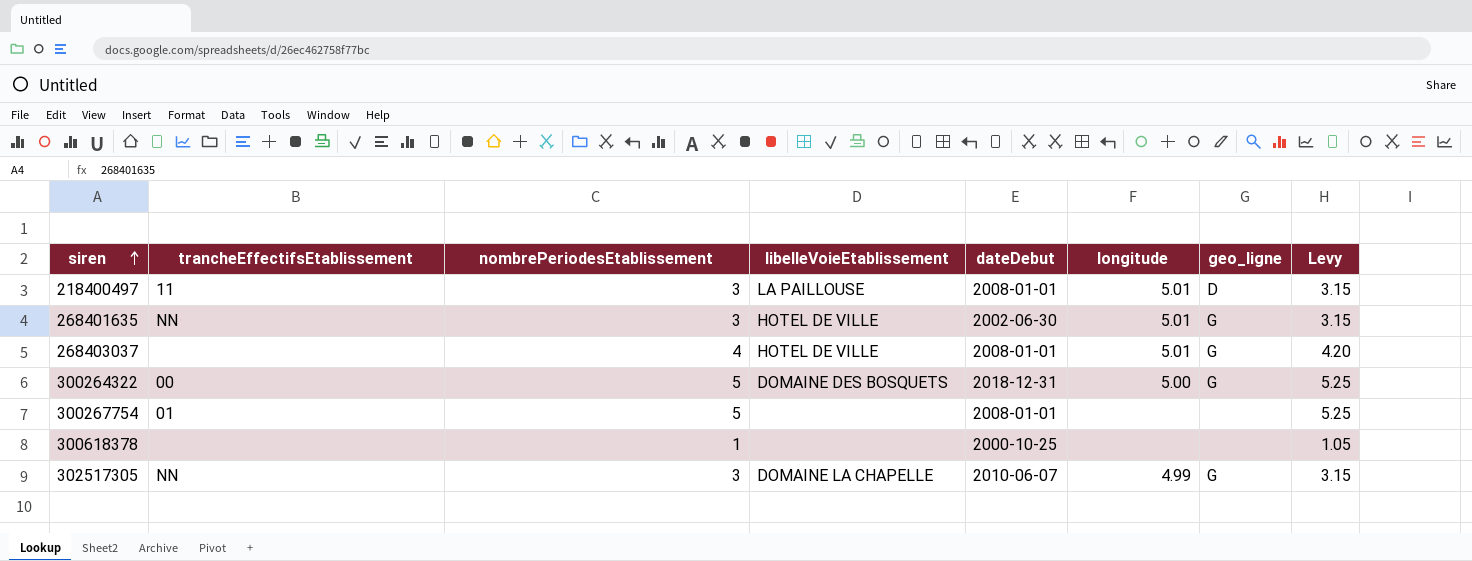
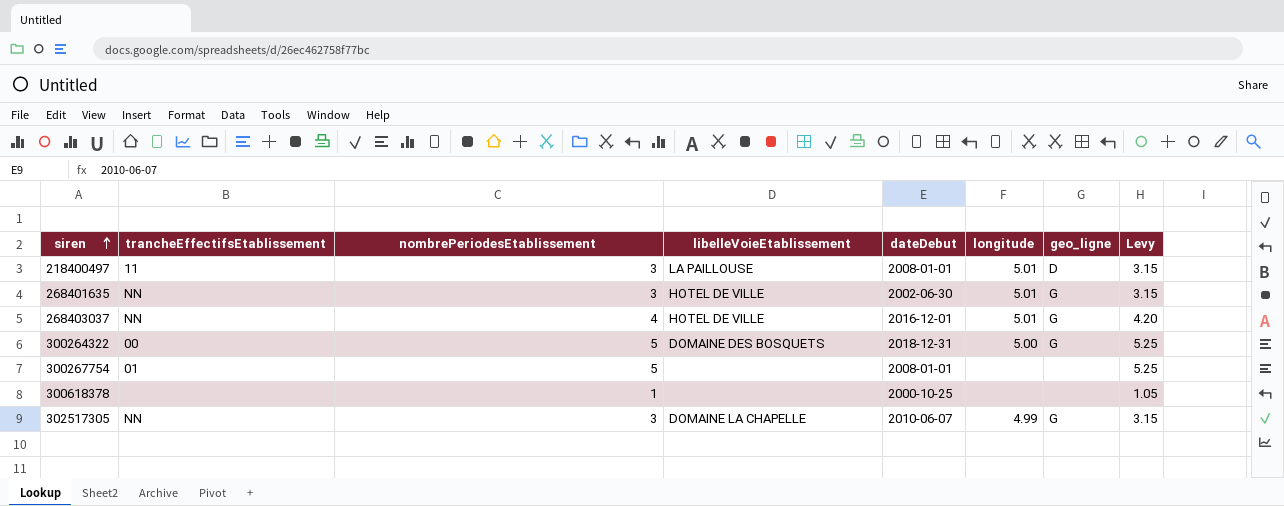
268403037 | trancheEffectifsEtablissement: none -> NN
268403037 | dateDebut: 2008-01-01 -> 2016-12-01

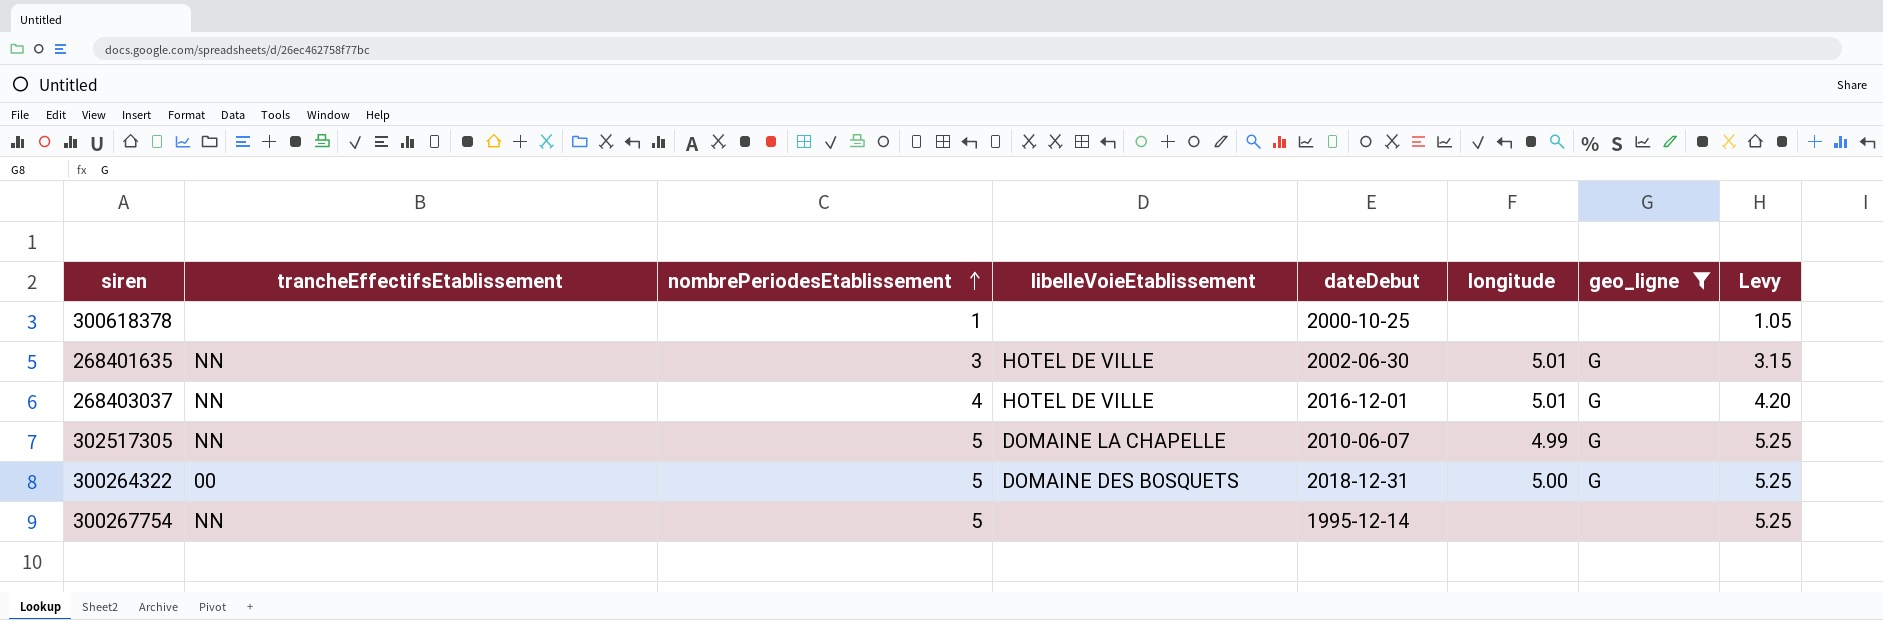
filter: none -> geo_ligne != D
row order: siren ascending -> nombrePeriodesEtablissement ascending
302517305 | nombrePeriodesEtablissement: 3 -> 5
302517305 | Levy: 3.15 -> 5.25
300267754 | trancheEffectifsEtablissement: 01 -> NN
300267754 | dateDebut: 2008-01-01 -> 1995-12-14

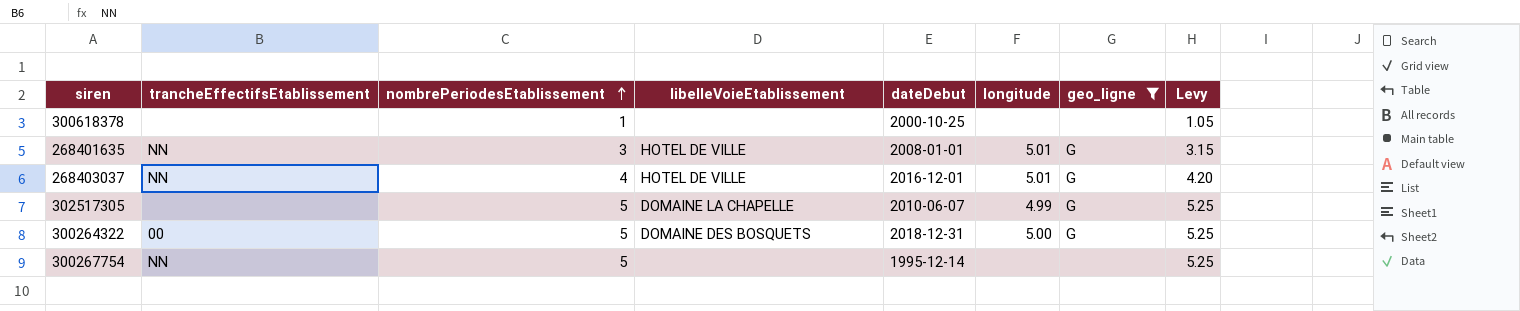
268401635 | dateDebut: 2002-06-30 -> 2008-01-01
302517305 | trancheEffectifsEtablissement: NN -> none

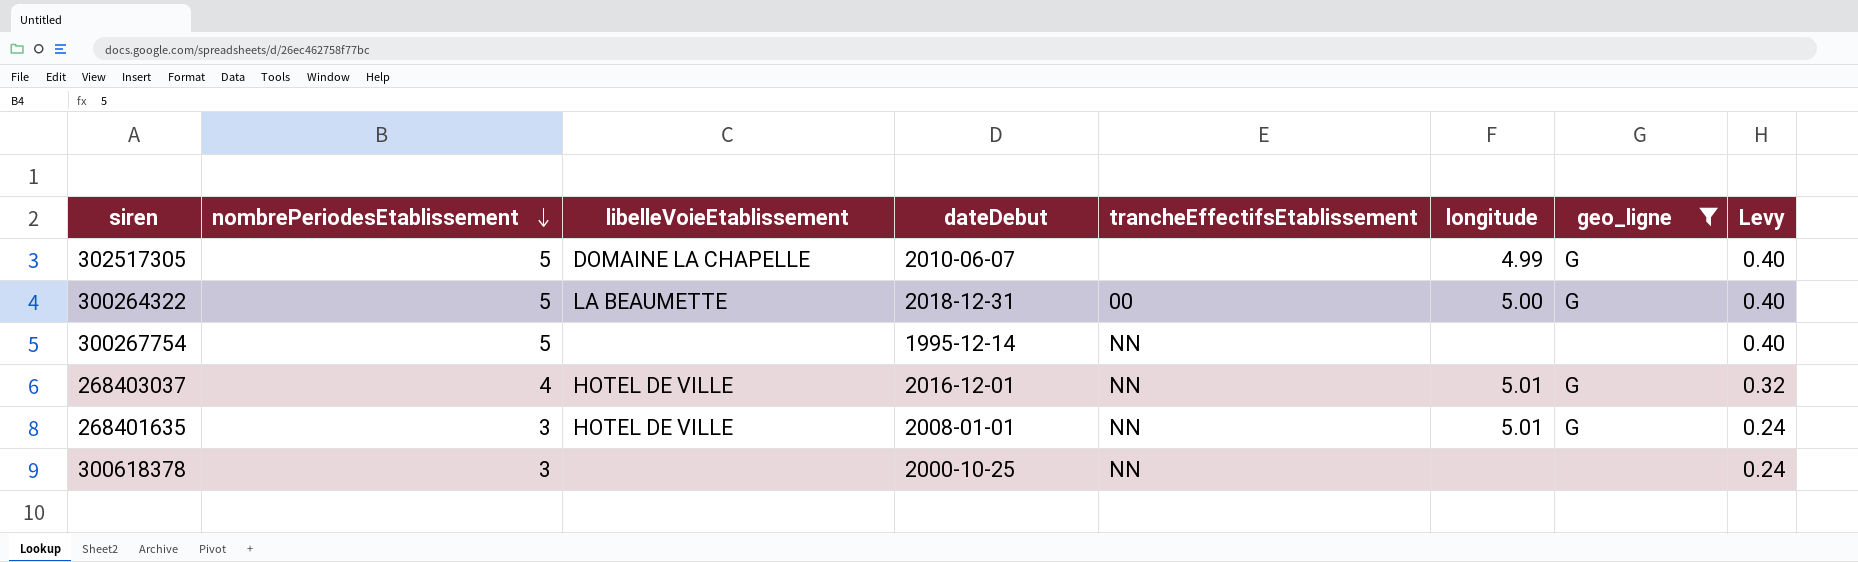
row order: nombrePeriodesEtablissement ascending -> nombrePeriodesEtablissement descending
column trancheEffectifsEtablissement | position: 2 -> 5
column Levy | formula: [nombrePeriodesEtablissement] * 1.05 -> [nombrePeriodesEtablissement] * 0.08
300264322 | libelleVoieEtablissement: DOMAINE DES BOSQUETS -> LA BEAUMETTE
300618378 | nombrePeriodesEtablissement: 1 -> 3
300618378 | trancheEffectifsEtablissement: none -> NN

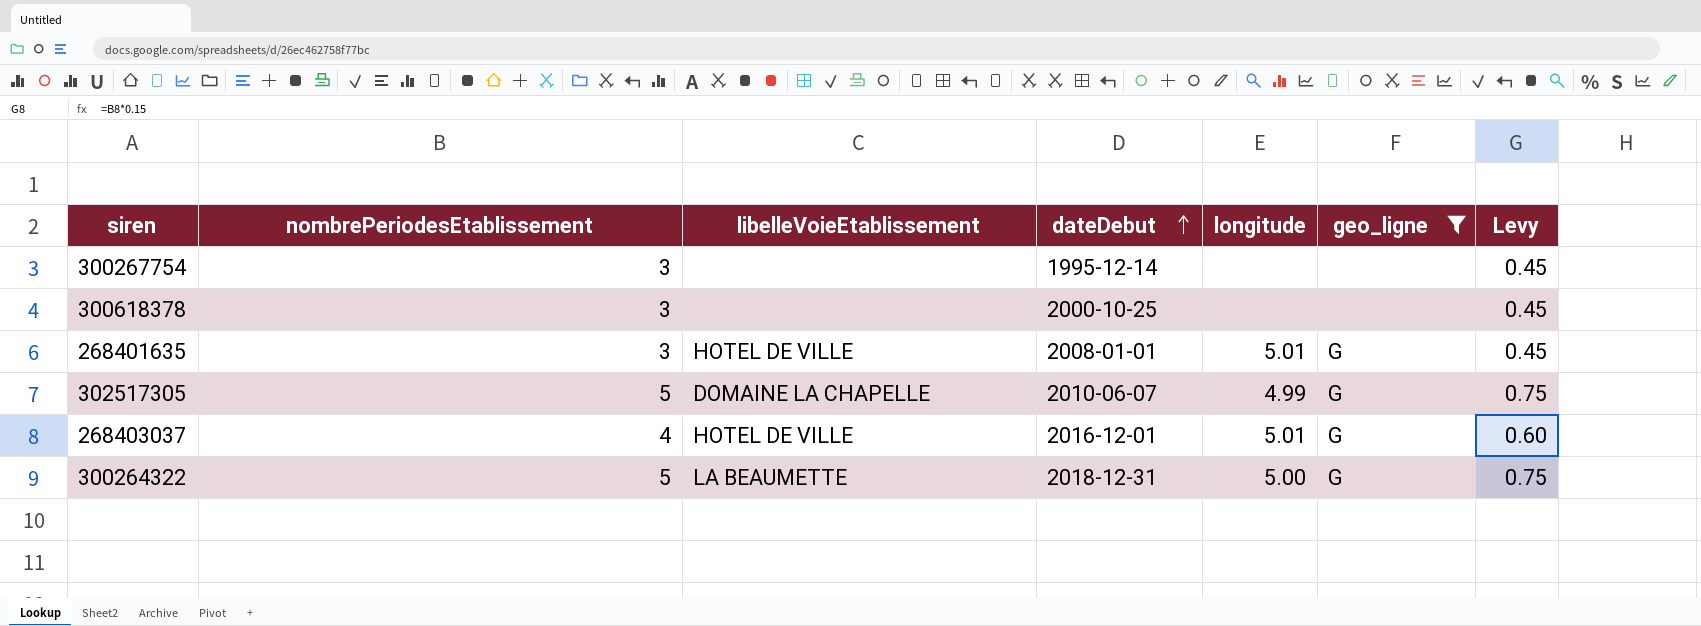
row order: nombrePeriodesEtablissement descending -> dateDebut ascending
column trancheEffectifsEtablissement | position: 5 -> none
column Levy | formula: [nombrePeriodesEtablissement] * 0.08 -> [nombrePeriodesEtablissement] * 0.15
300267754 | nombrePeriodesEtablissement: 5 -> 3

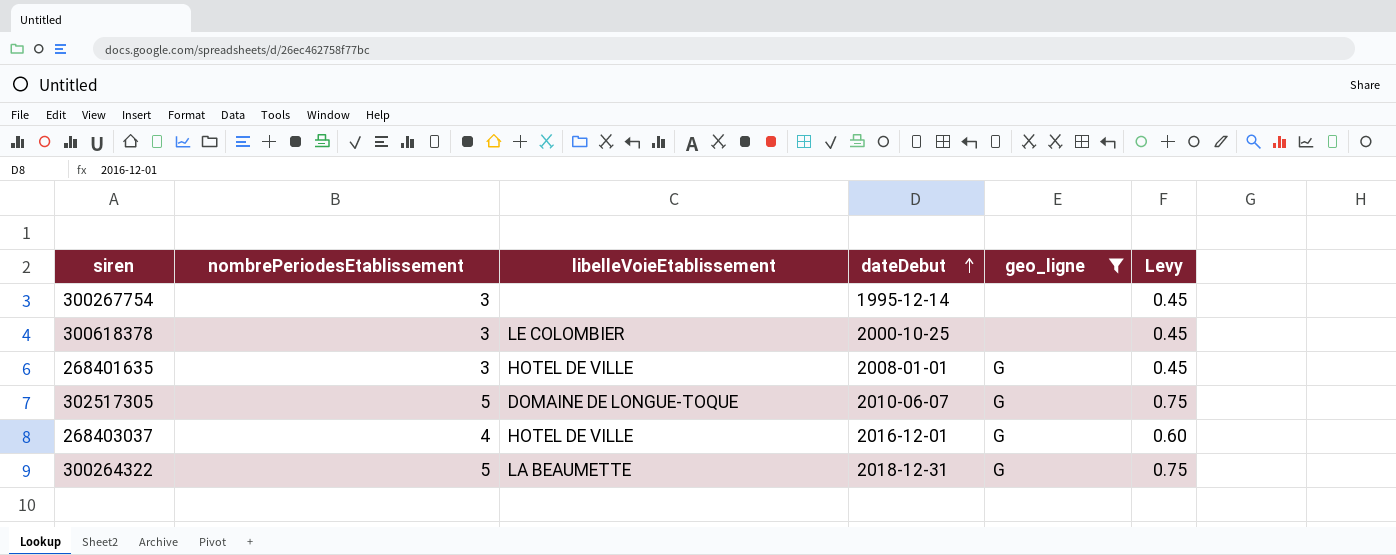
column longitude | position: 5 -> none
300618378 | libelleVoieEtablissement: none -> LE COLOMBIER
302517305 | libelleVoieEtablissement: DOMAINE LA CHAPELLE -> DOMAINE DE LONGUE-TOQUE

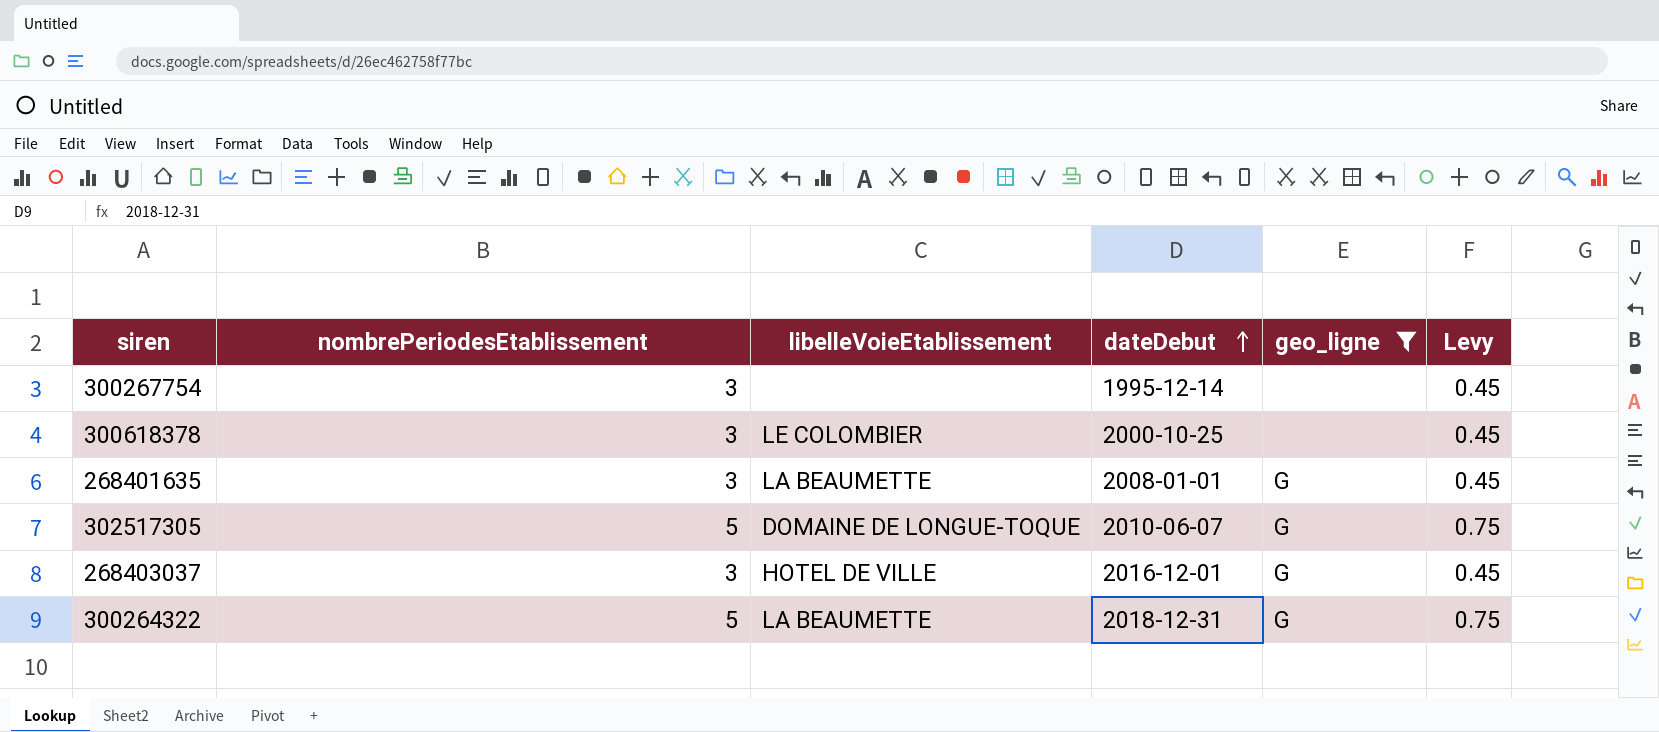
268401635 | libelleVoieEtablissement: HOTEL DE VILLE -> LA BEAUMETTE
268403037 | nombrePeriodesEtablissement: 4 -> 3
268403037 | Levy: 0.60 -> 0.45

